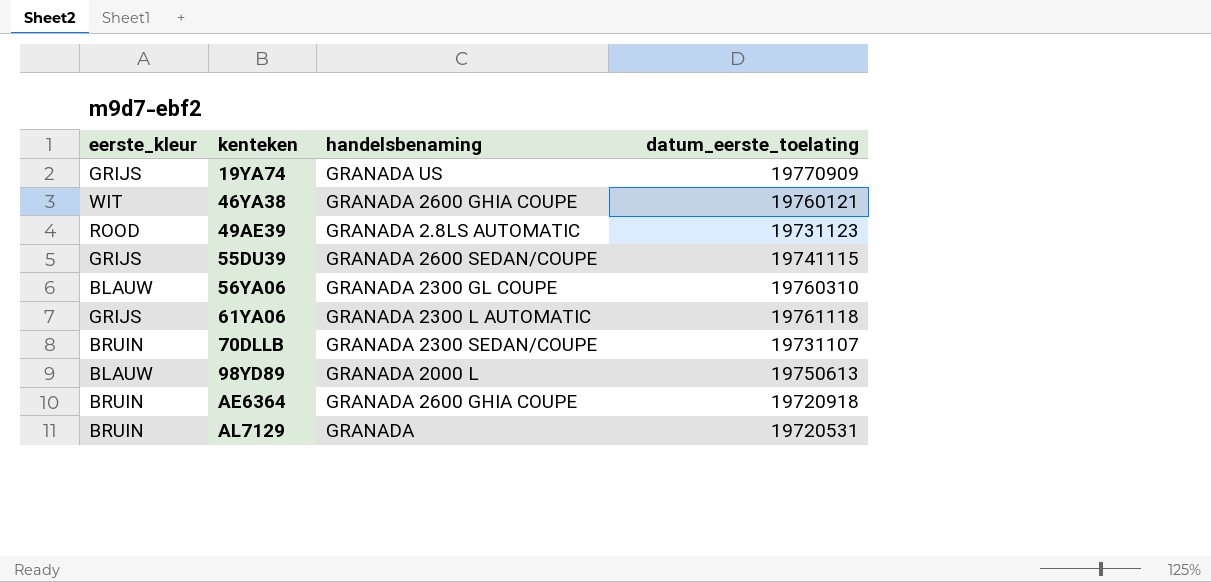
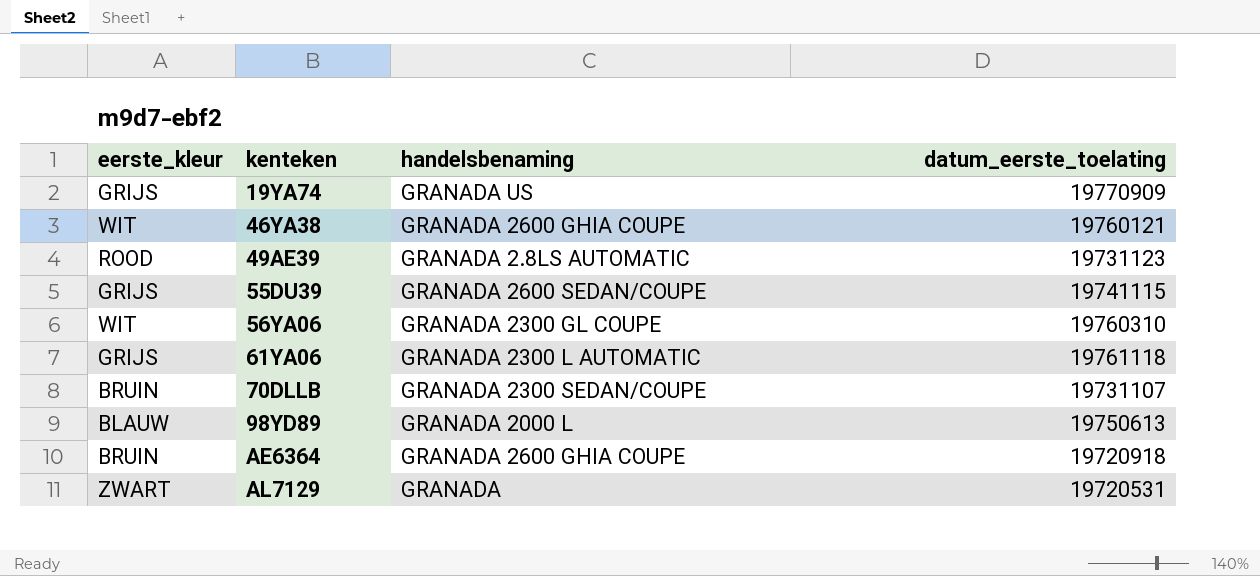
56YA06 | eerste_kleur: BLAUW -> WIT
AL7129 | eerste_kleur: BRUIN -> ZWART

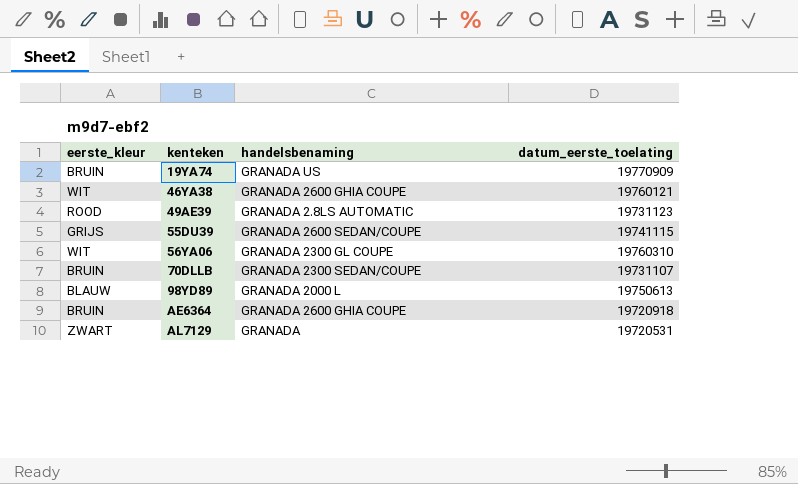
row 61YA06: GRIJS | GRANADA 2300 L AUTOMATIC | 19761118 -> none
19YA74 | eerste_kleur: GRIJS -> BRUIN

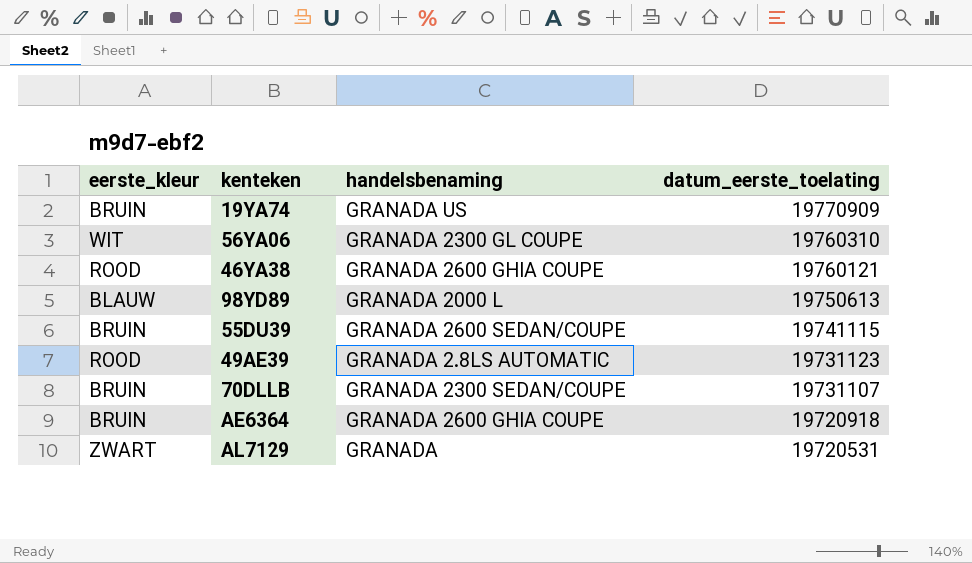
row order: kenteken ascending -> datum_eerste_toelating descending
46YA38 | eerste_kleur: WIT -> ROOD
55DU39 | eerste_kleur: GRIJS -> BRUIN

